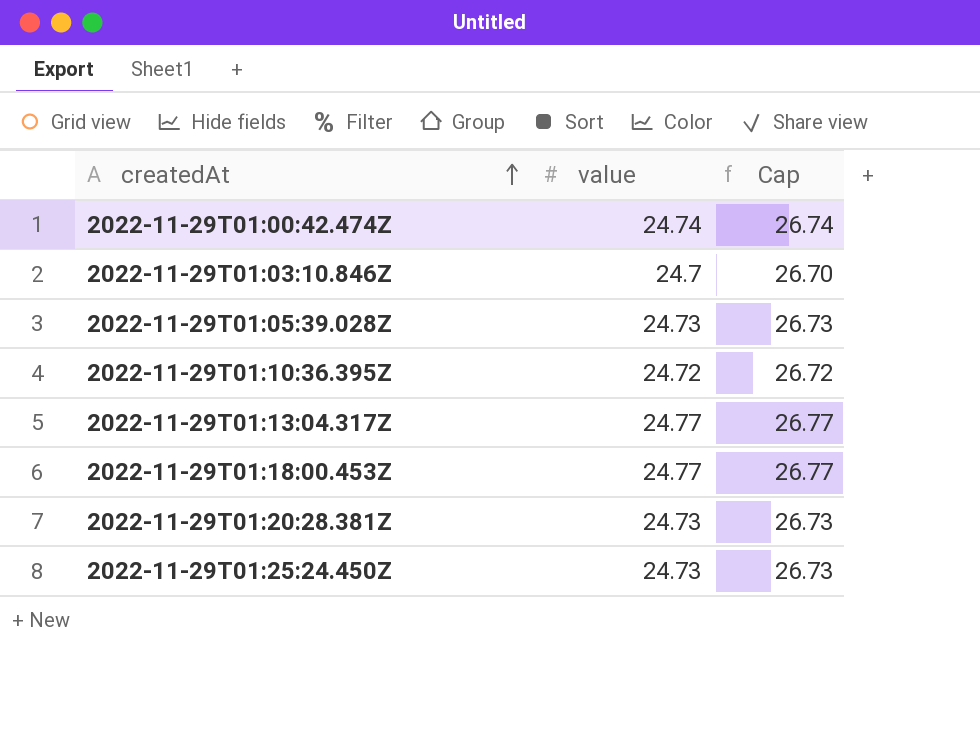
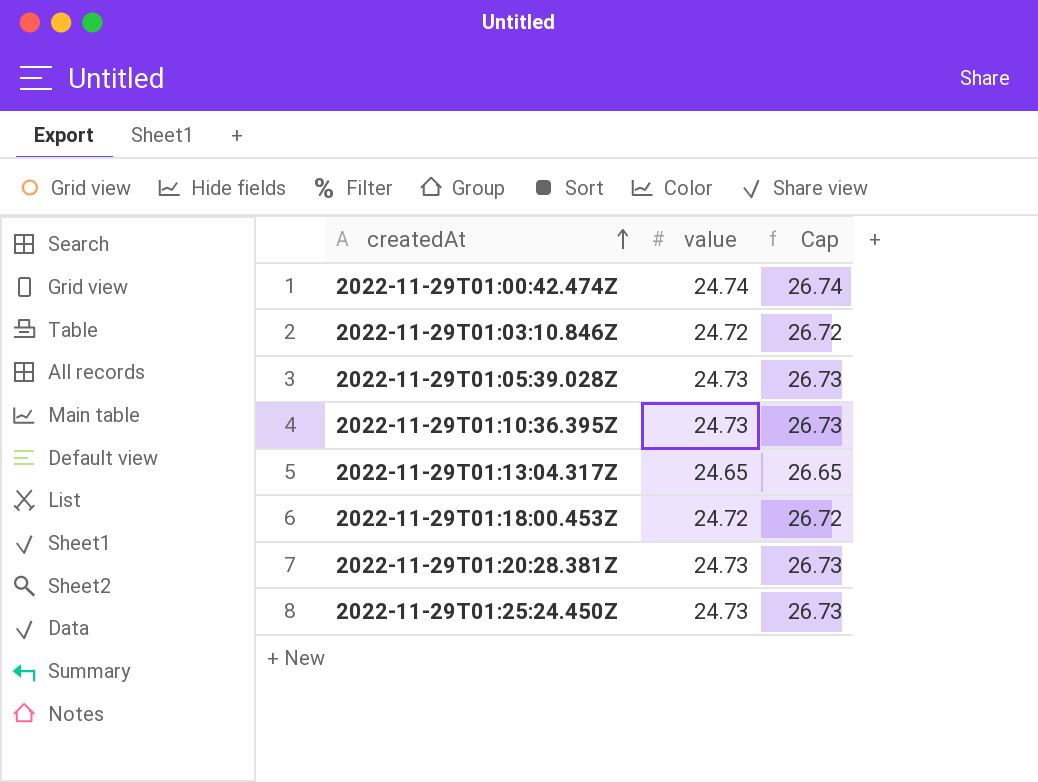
2022-11-29T01:03:10.846Z | value: 24.7 -> 24.72
2022-11-29T01:03:10.846Z | Cap: 26.70 -> 26.72
2022-11-29T01:10:36.395Z | value: 24.72 -> 24.73
2022-11-29T01:10:36.395Z | Cap: 26.72 -> 26.73
2022-11-29T01:13:04.317Z | value: 24.77 -> 24.65
2022-11-29T01:13:04.317Z | Cap: 26.77 -> 26.65
2022-11-29T01:18:00.453Z | value: 24.77 -> 24.72
2022-11-29T01:18:00.453Z | Cap: 26.77 -> 26.72

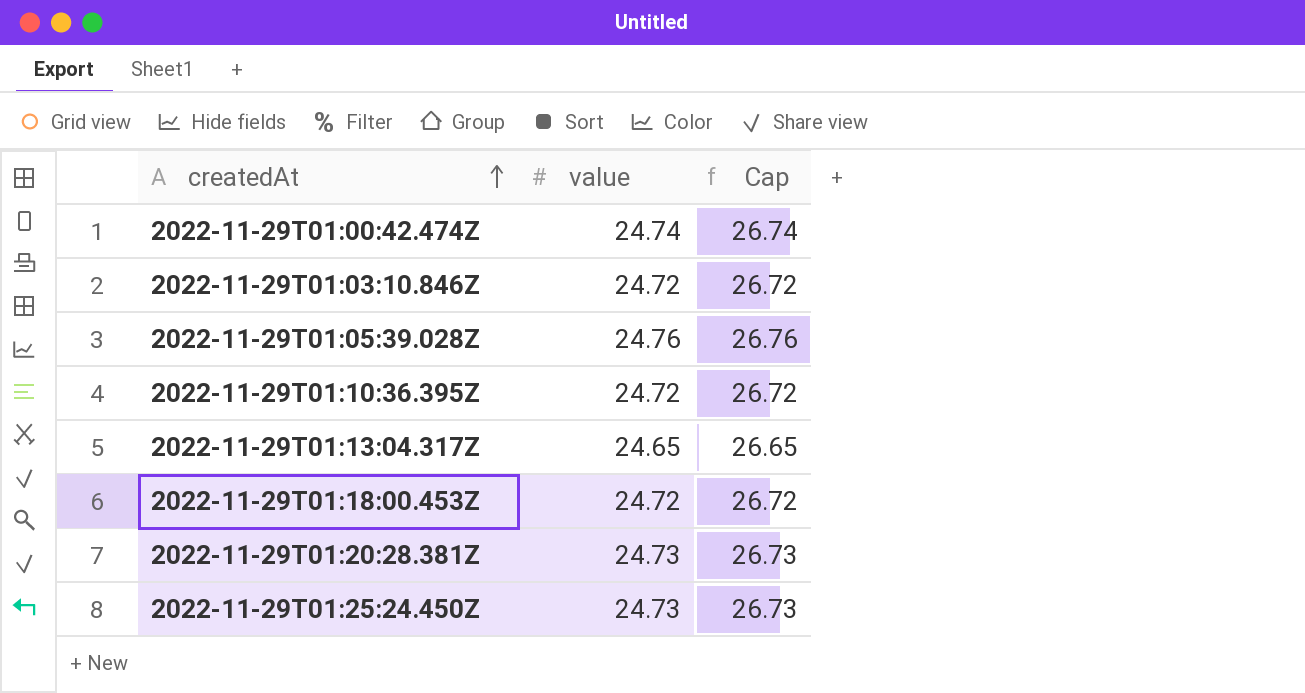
2022-11-29T01:05:39.028Z | value: 24.73 -> 24.76
2022-11-29T01:05:39.028Z | Cap: 26.73 -> 26.76
2022-11-29T01:10:36.395Z | value: 24.73 -> 24.72
2022-11-29T01:10:36.395Z | Cap: 26.73 -> 26.72

